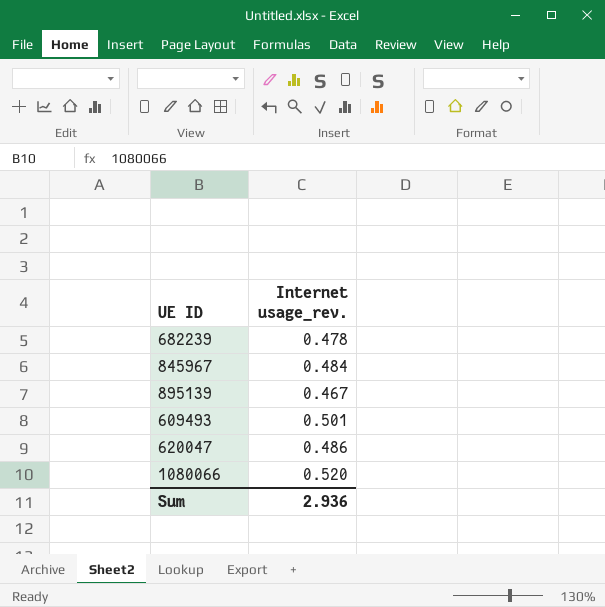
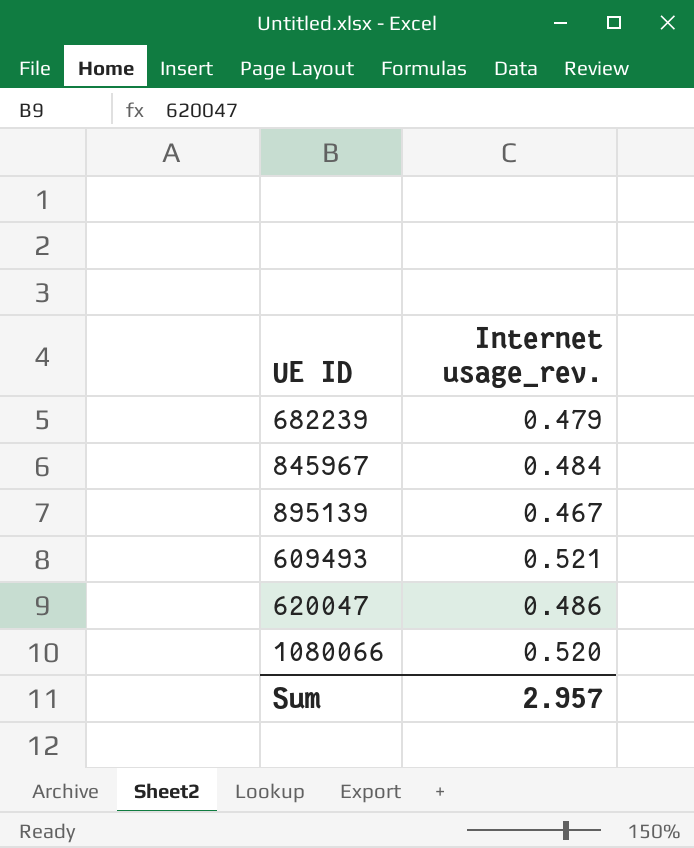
682239 | Internet usage_rev.: 0.478 -> 0.479
609493 | Internet usage_rev.: 0.501 -> 0.521
Sum | Internet usage_rev.: 2.936 -> 2.957

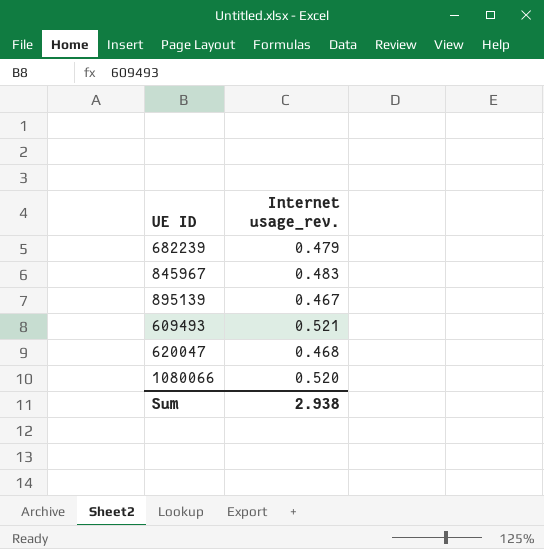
845967 | Internet usage_rev.: 0.484 -> 0.483
620047 | Internet usage_rev.: 0.486 -> 0.468
Sum | Internet usage_rev.: 2.957 -> 2.938

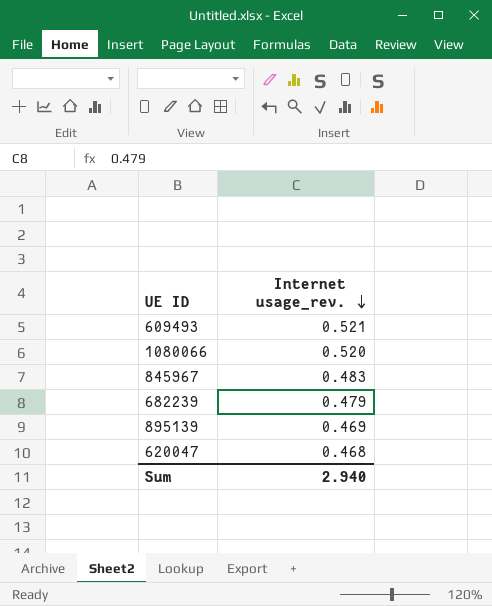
row order: none -> Internet usage_rev. descending
895139 | Internet usage_rev.: 0.467 -> 0.469
Sum | Internet usage_rev.: 2.938 -> 2.940

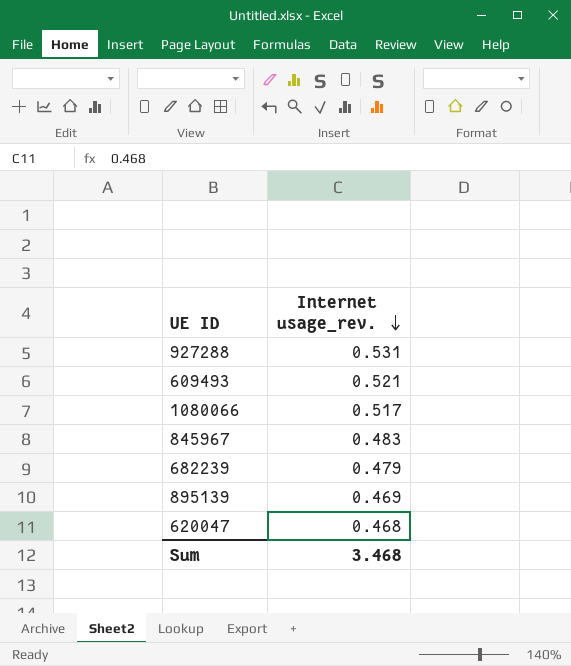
row 927288: none -> 0.531
1080066 | Internet usage_rev.: 0.520 -> 0.517
Sum | Internet usage_rev.: 2.940 -> 3.468

